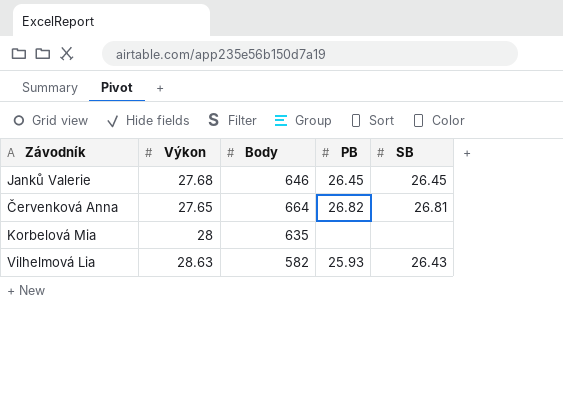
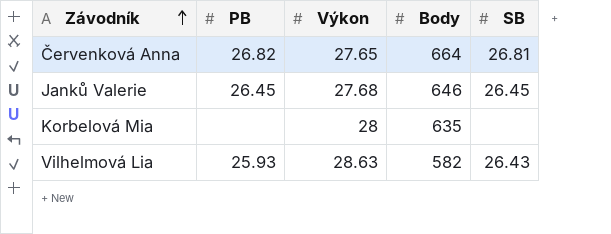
row order: none -> Závodník ascending
column PB | position: 4 -> 2

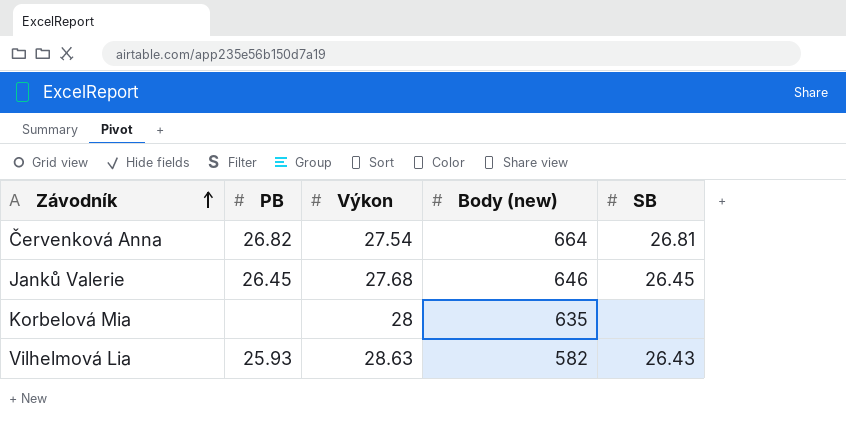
column name: Body -> Body (new)
Červenková Anna | Výkon: 27.65 -> 27.54

